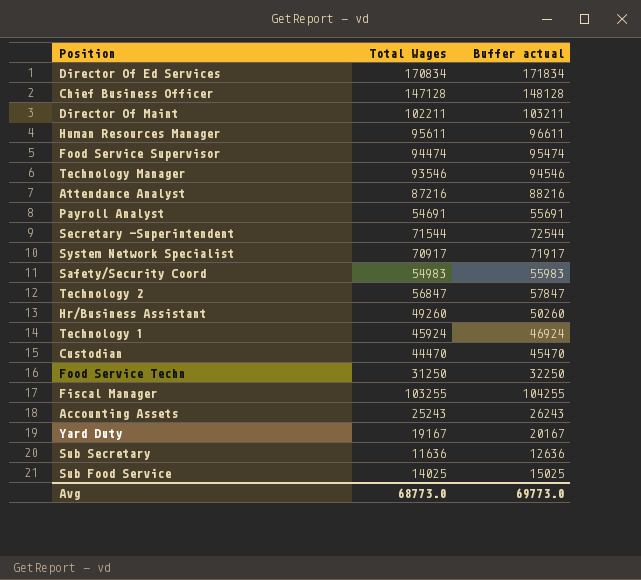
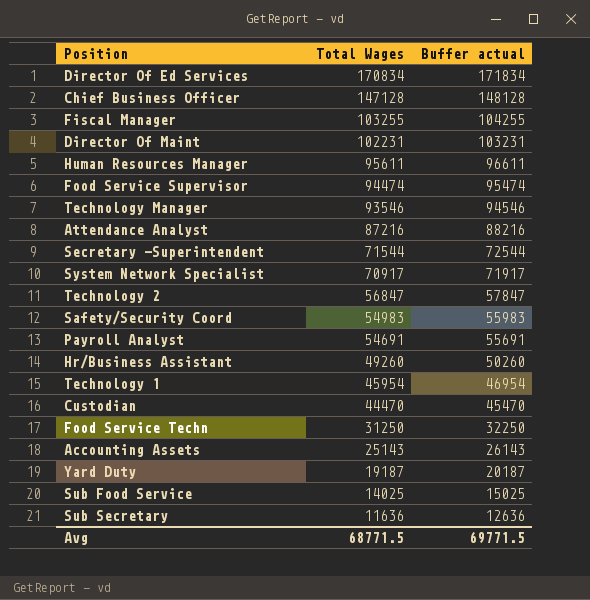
row order: none -> Total Wages descending
Director Of Maint | Total Wages: 102211 -> 102231
Director Of Maint | Buffer actual: 103211 -> 103231
Technology 1 | Total Wages: 45924 -> 45954
Technology 1 | Buffer actual: 46924 -> 46954
Accounting Assets | Total Wages: 25243 -> 25143
Accounting Assets | Buffer actual: 26243 -> 26143
Yard Duty | Total Wages: 19167 -> 19187
Yard Duty | Buffer actual: 20167 -> 20187
Avg | Total Wages: 68773.0 -> 68771.5
Avg | Buffer actual: 69773.0 -> 69771.5

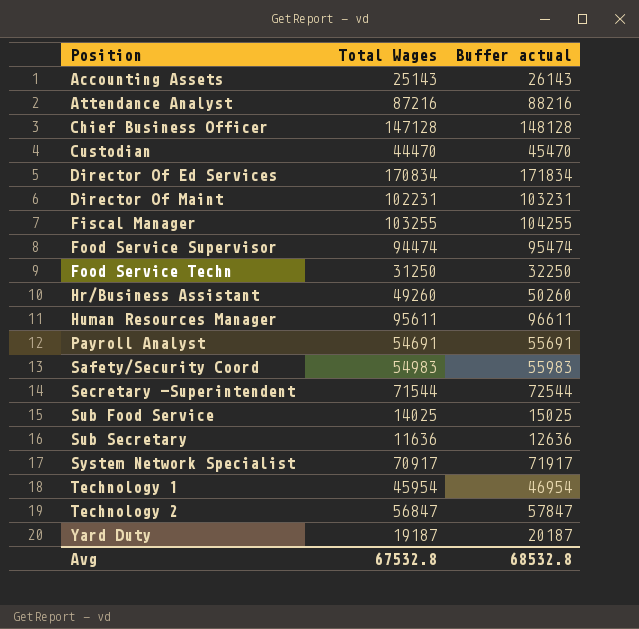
row order: Total Wages descending -> Position ascending
row Technology Manager: 93546 | 94546 -> none
Avg | Total Wages: 68771.5 -> 67532.8
Avg | Buffer actual: 69771.5 -> 68532.8

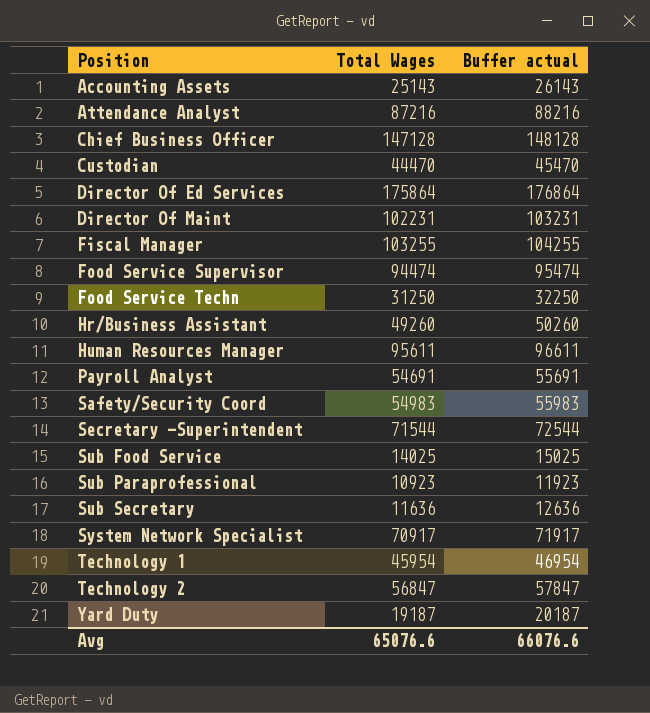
Director Of Ed Services | Total Wages: 170834 -> 175864
Director Of Ed Services | Buffer actual: 171834 -> 176864
row Sub Paraprofessional: none -> 10923 | 11923
Avg | Total Wages: 67532.8 -> 65076.6
Avg | Buffer actual: 68532.8 -> 66076.6

